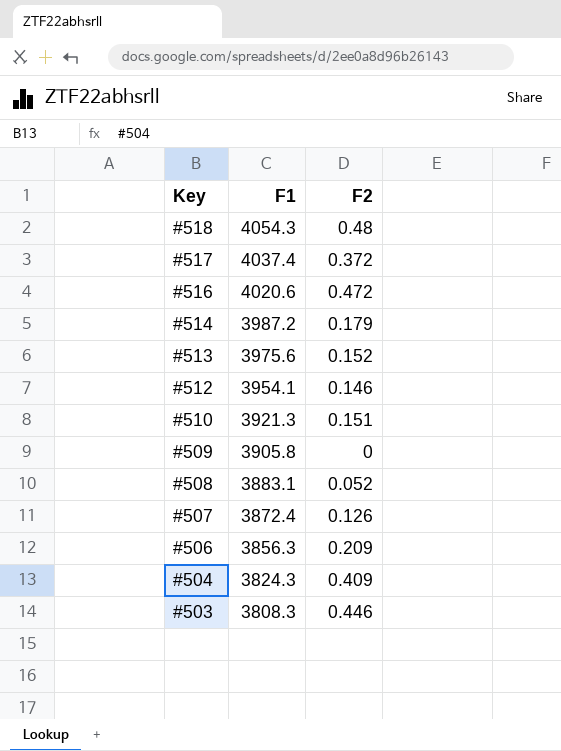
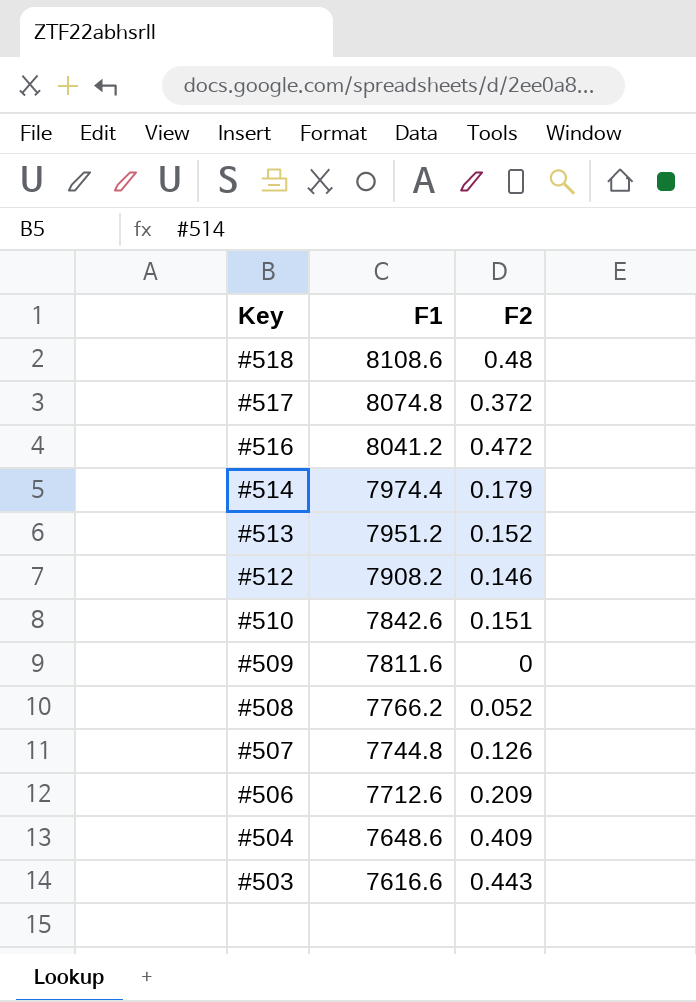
#518 | F1: 4054.3 -> 8108.6
#517 | F1: 4037.4 -> 8074.8
#516 | F1: 4020.6 -> 8041.2
#514 | F1: 3987.2 -> 7974.4
#513 | F1: 3975.6 -> 7951.2
#512 | F1: 3954.1 -> 7908.2
#510 | F1: 3921.3 -> 7842.6
#509 | F1: 3905.8 -> 7811.6
#508 | F1: 3883.1 -> 7766.2
#507 | F1: 3872.4 -> 7744.8
#506 | F1: 3856.3 -> 7712.6
#504 | F1: 3824.3 -> 7648.6
#503 | F1: 3808.3 -> 7616.6
#503 | F2: 0.446 -> 0.443

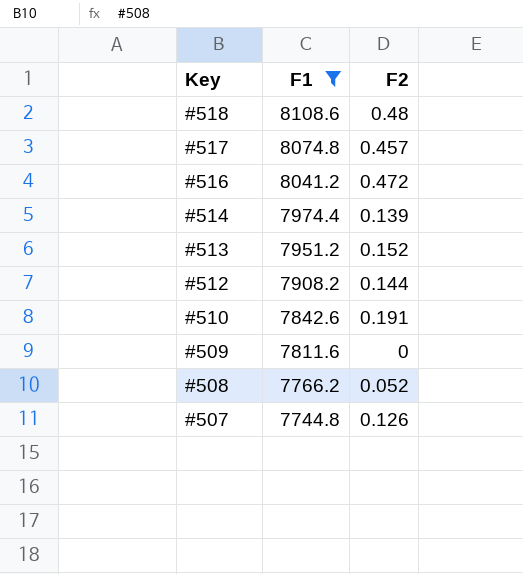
filter: none -> F1 >= 7744.8
#517 | F2: 0.372 -> 0.457
#514 | F2: 0.179 -> 0.139
#512 | F2: 0.146 -> 0.144
#510 | F2: 0.151 -> 0.191

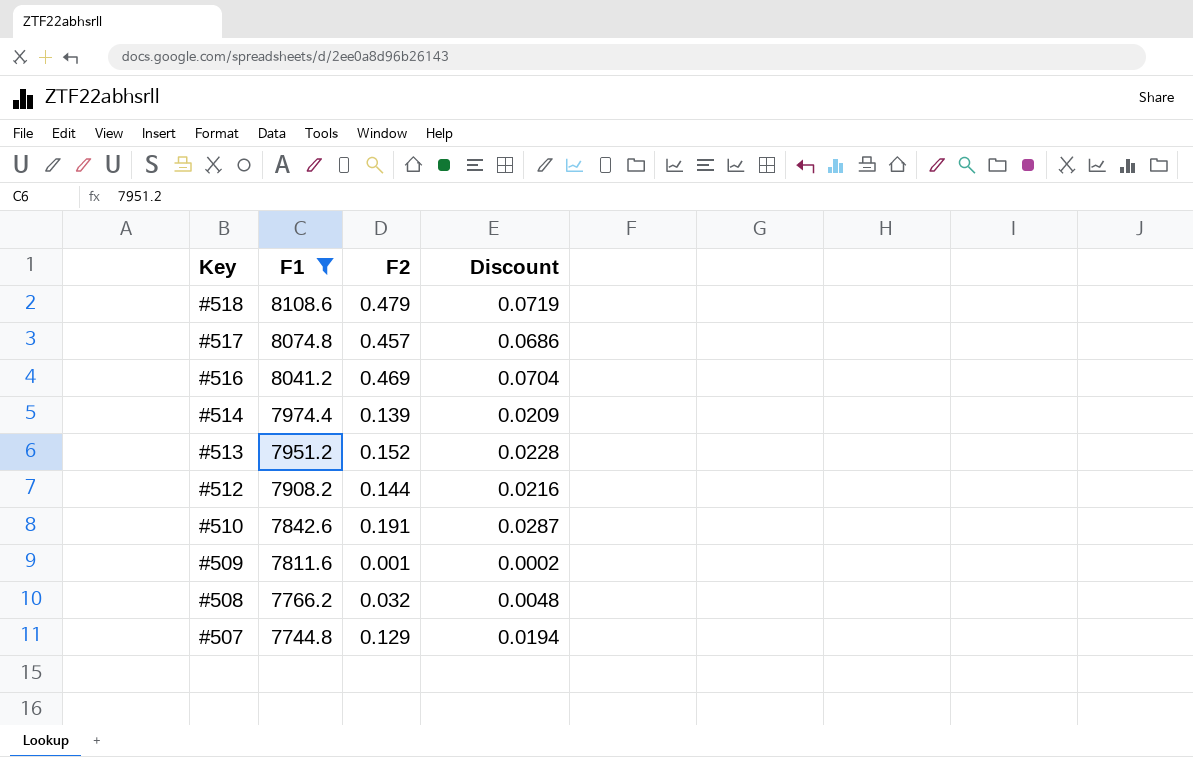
column Discount | formula: none -> [F2] * 0.15
#518 | F2: 0.48 -> 0.479
#516 | F2: 0.472 -> 0.469
#509 | F2: 0 -> 0.001
#508 | F2: 0.052 -> 0.032
#507 | F2: 0.126 -> 0.129

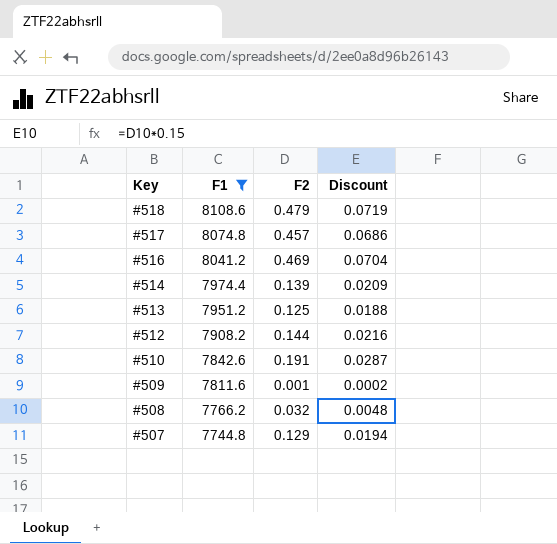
#513 | F2: 0.152 -> 0.125
#513 | Discount: 0.0228 -> 0.0188

